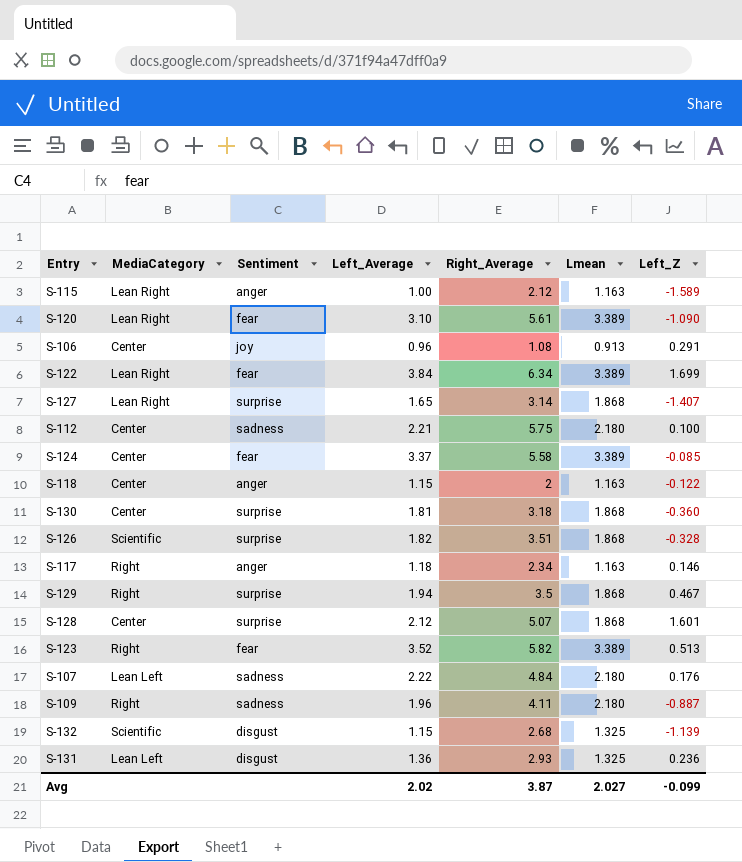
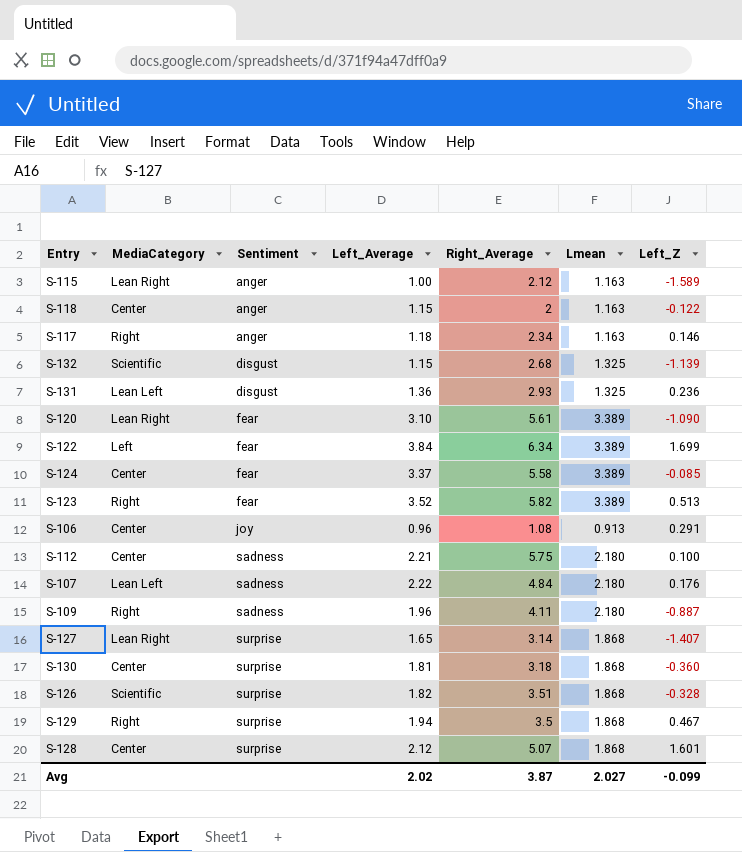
row order: none -> Sentiment ascending
S-122 | MediaCategory: Lean Right -> Left

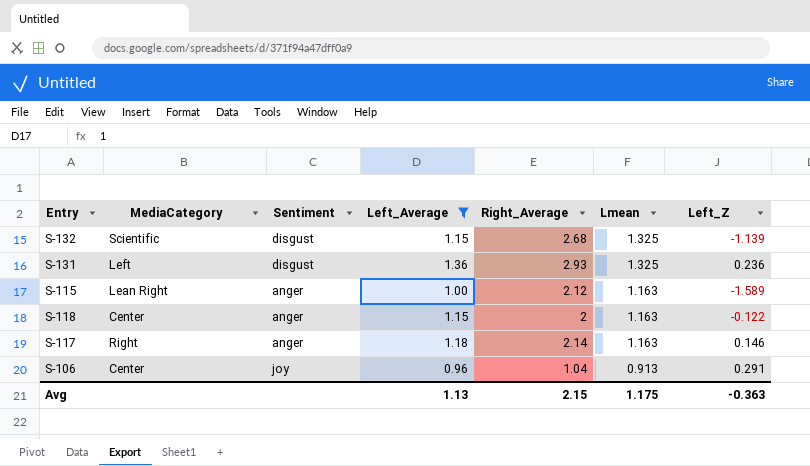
filter: none -> Left_Average <= 1.36
row order: Sentiment ascending -> Lmean descending
S-131 | MediaCategory: Lean Left -> Left
S-117 | Right_Average: 2.34 -> 2.14
S-106 | Right_Average: 1.08 -> 1.04
Avg | Left_Average: 2.02 -> 1.13
Avg | Right_Average: 3.87 -> 2.15
Avg | Lmean: 2.027 -> 1.175
Avg | Left_Z: -0.099 -> -0.363

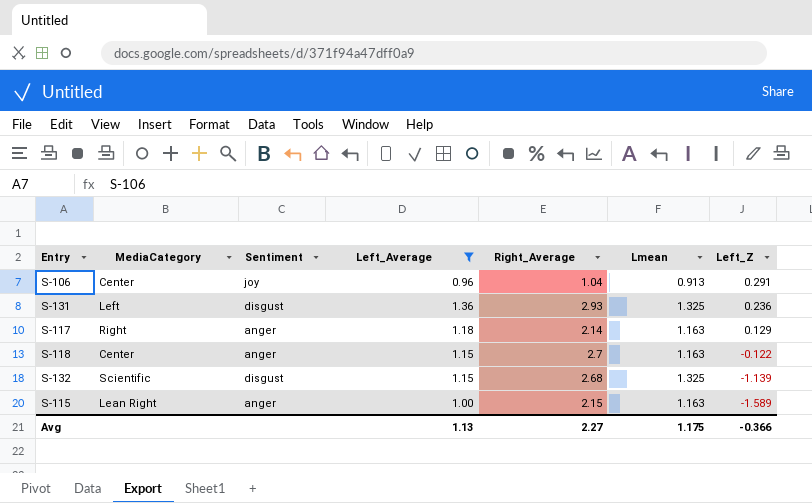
row order: Lmean descending -> Left_Z descending
S-117 | Left_Z: 0.146 -> 0.129
S-118 | Right_Average: 2 -> 2.7
S-115 | Right_Average: 2.12 -> 2.15
Avg | Right_Average: 2.15 -> 2.27
Avg | Left_Z: -0.363 -> -0.366

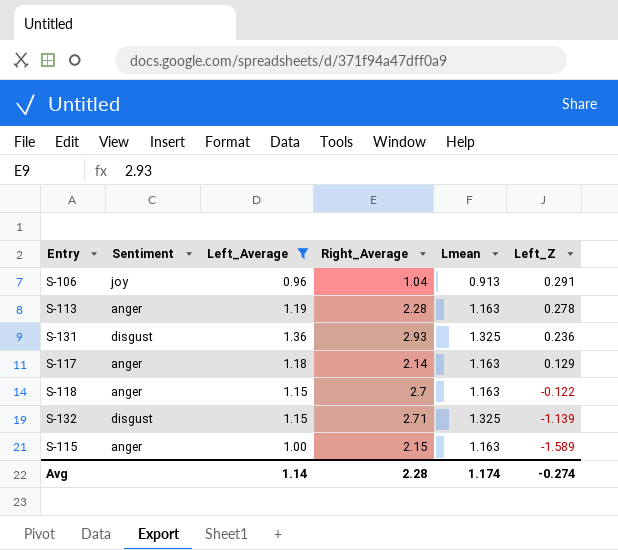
column MediaCategory | position: 2 -> none
row S-113: none -> anger | 1.19 | 2.28 | 1.163 | 0.278
S-132 | Right_Average: 2.68 -> 2.71
Avg | Left_Average: 1.13 -> 1.14
Avg | Right_Average: 2.27 -> 2.28
Avg | Lmean: 1.175 -> 1.174
Avg | Left_Z: -0.366 -> -0.274

